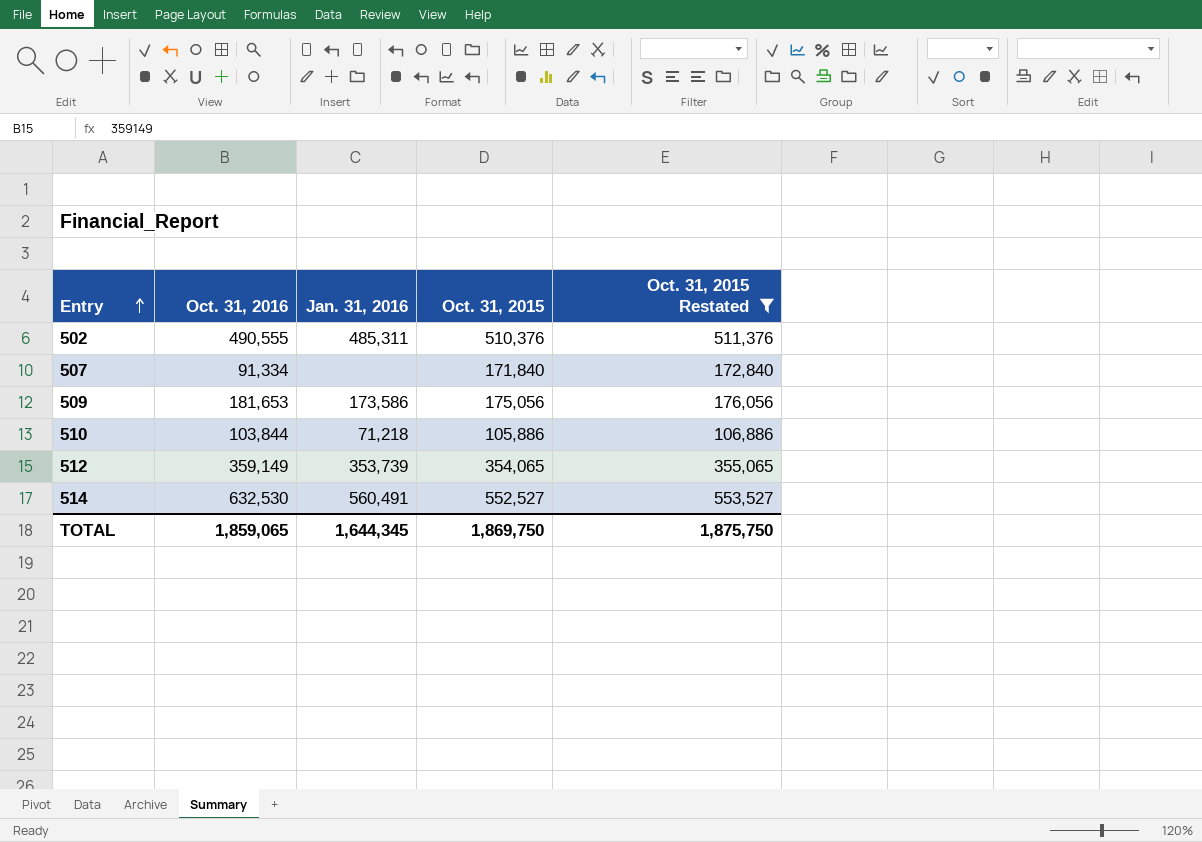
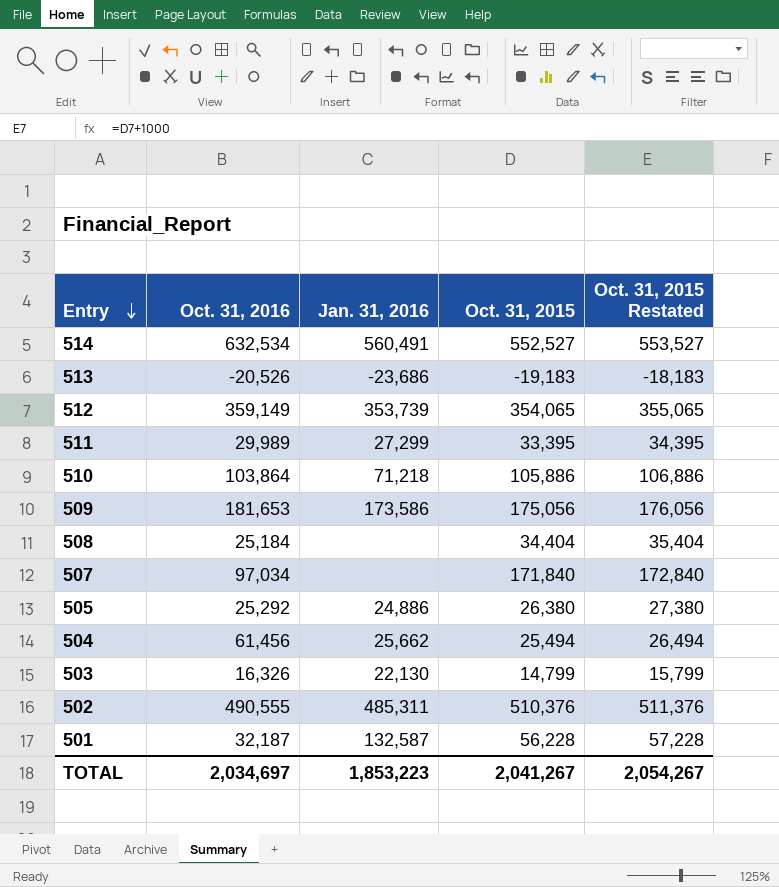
filter: Oct. 31, 2015 Restated >= 106,886 -> none
row order: Entry ascending -> Entry descending
514 | Oct. 31, 2016: 632,530 -> 632,534
510 | Oct. 31, 2016: 103,844 -> 103,864
507 | Oct. 31, 2016: 91,334 -> 97,034
TOTAL | Oct. 31, 2016: 1,859,065 -> 2,034,697
TOTAL | Jan. 31, 2016: 1,644,345 -> 1,853,223
TOTAL | Oct. 31, 2015: 1,869,750 -> 2,041,267
TOTAL | Oct. 31, 2015 Restated: 1,875,750 -> 2,054,267

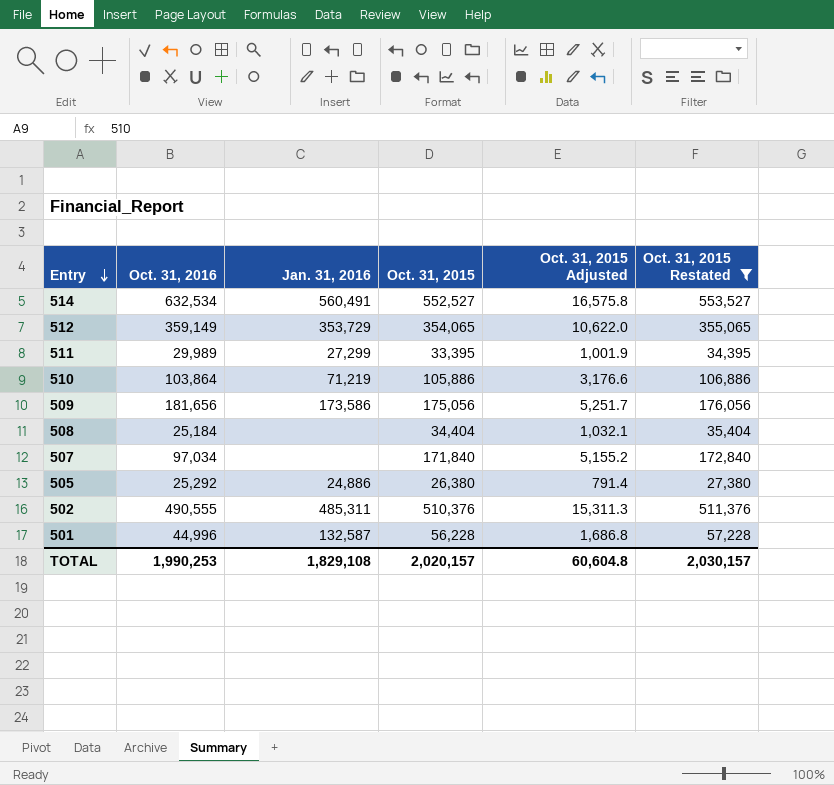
filter: none -> Oct. 31, 2015 Restated >= 27,380
column Oct. 31, 2015 Adjusted | formula: none -> [Oct. 31, 2015] * 0.03
512 | Jan. 31, 2016: 353,739 -> 353,729
510 | Jan. 31, 2016: 71,218 -> 71,219
509 | Oct. 31, 2016: 181,653 -> 181,656
501 | Oct. 31, 2016: 32,187 -> 44,996
TOTAL | Oct. 31, 2016: 2,034,697 -> 1,990,253
TOTAL | Jan. 31, 2016: 1,853,223 -> 1,829,108
TOTAL | Oct. 31, 2015: 2,041,267 -> 2,020,157
TOTAL | Oct. 31, 2015 Restated: 2,054,267 -> 2,030,157

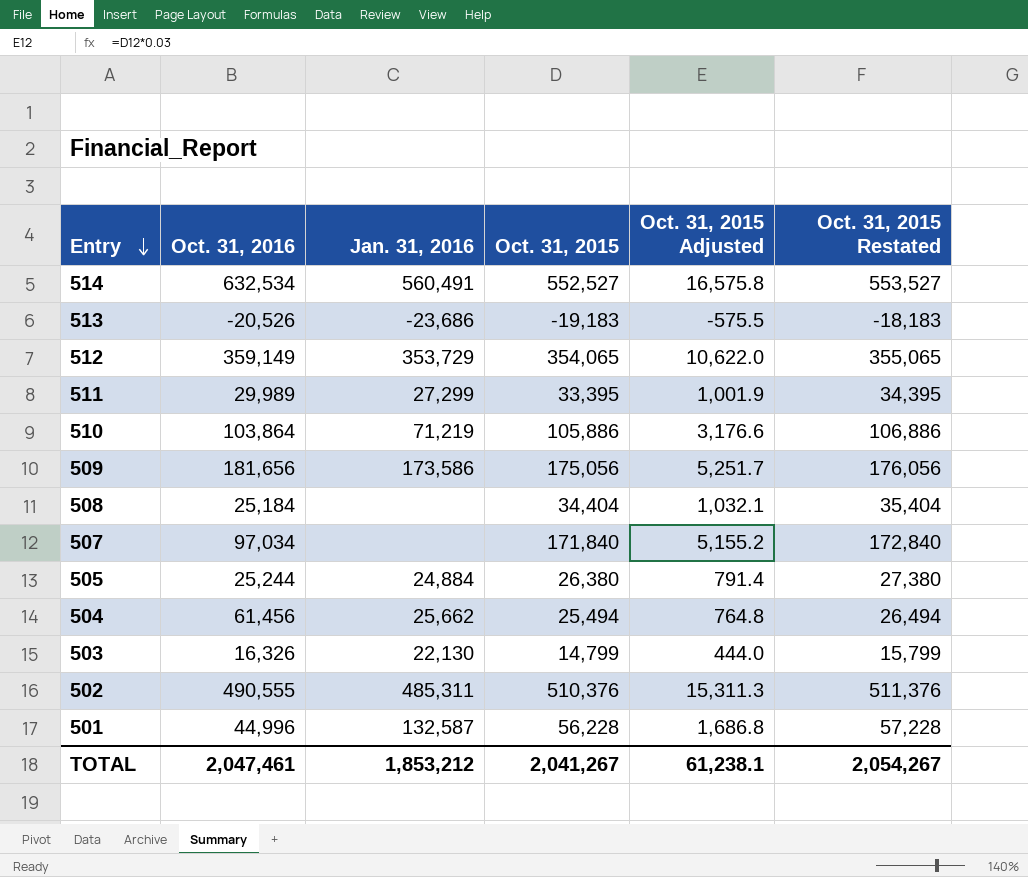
filter: Oct. 31, 2015 Restated >= 27,380 -> none
505 | Oct. 31, 2016: 25,292 -> 25,244
505 | Jan. 31, 2016: 24,886 -> 24,884
TOTAL | Oct. 31, 2016: 1,990,253 -> 2,047,461
TOTAL | Jan. 31, 2016: 1,829,108 -> 1,853,212
TOTAL | Oct. 31, 2015: 2,020,157 -> 2,041,267
TOTAL | Oct. 31, 2015 Adjusted: 60,604.8 -> 61,238.1
TOTAL | Oct. 31, 2015 Restated: 2,030,157 -> 2,054,267

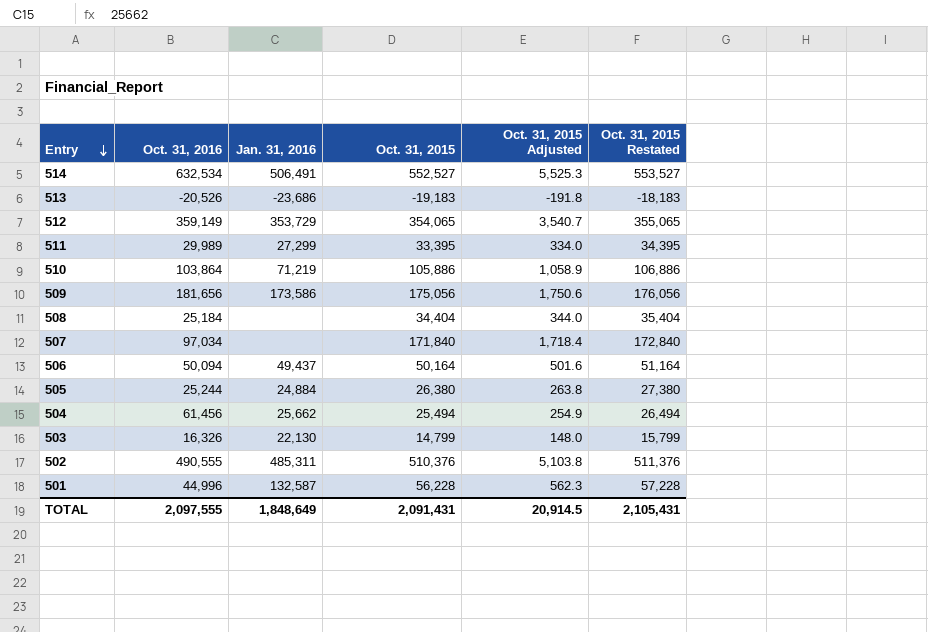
column Oct. 31, 2015 Adjusted | formula: [Oct. 31, 2015] * 0.03 -> [Oct. 31, 2015] * 0.01
514 | Jan. 31, 2016: 560,491 -> 506,491
row 506: none -> 50,094 | 49,437 | 50,164 | 501.6 | 51,164
TOTAL | Oct. 31, 2016: 2,047,461 -> 2,097,555
TOTAL | Jan. 31, 2016: 1,853,212 -> 1,848,649
TOTAL | Oct. 31, 2015: 2,041,267 -> 2,091,431
TOTAL | Oct. 31, 2015 Adjusted: 61,238.1 -> 20,914.5
TOTAL | Oct. 31, 2015 Restated: 2,054,267 -> 2,105,431

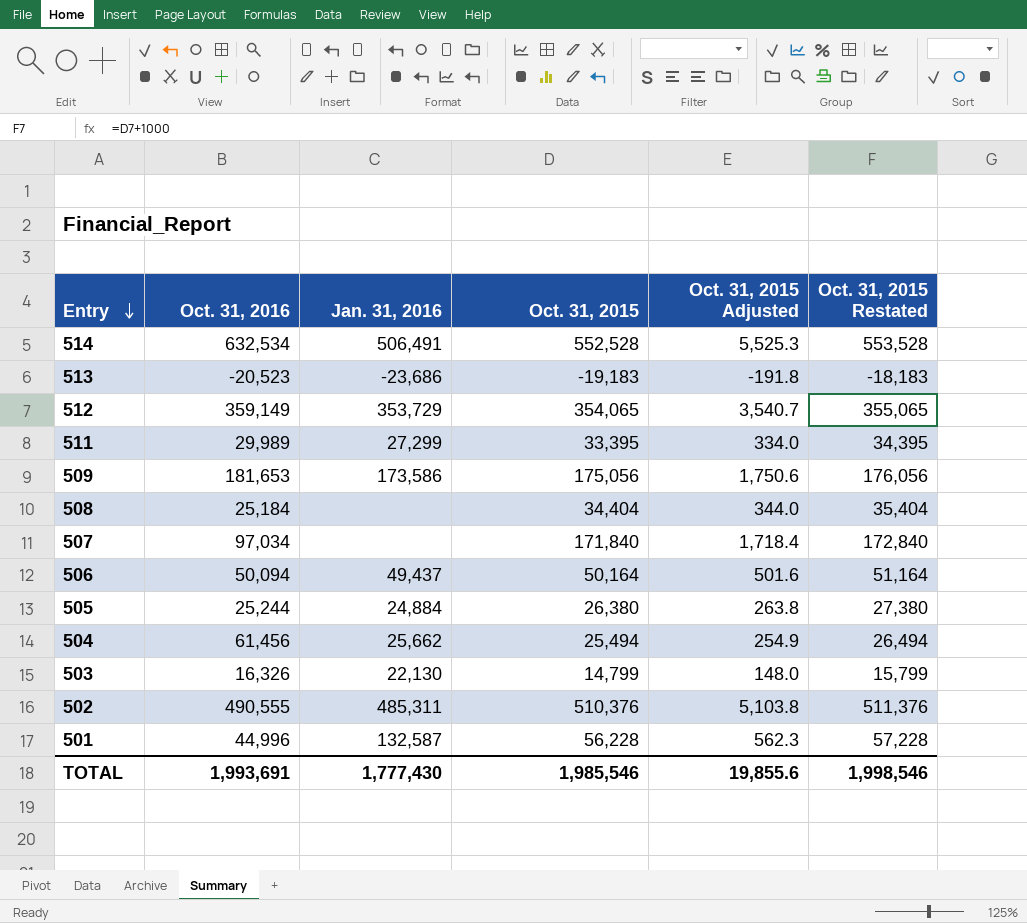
row 510: 103,864 | 71,219 | 105,886 | 1,058.9 | 106,886 -> none
514 | Oct. 31, 2015: 552,527 -> 552,528
514 | Oct. 31, 2015 Restated: 553,527 -> 553,528
513 | Oct. 31, 2016: -20,526 -> -20,523
509 | Oct. 31, 2016: 181,656 -> 181,653
TOTAL | Oct. 31, 2016: 2,097,555 -> 1,993,691
TOTAL | Jan. 31, 2016: 1,848,649 -> 1,777,430
TOTAL | Oct. 31, 2015: 2,091,431 -> 1,985,546
TOTAL | Oct. 31, 2015 Adjusted: 20,914.5 -> 19,855.6
TOTAL | Oct. 31, 2015 Restated: 2,105,431 -> 1,998,546

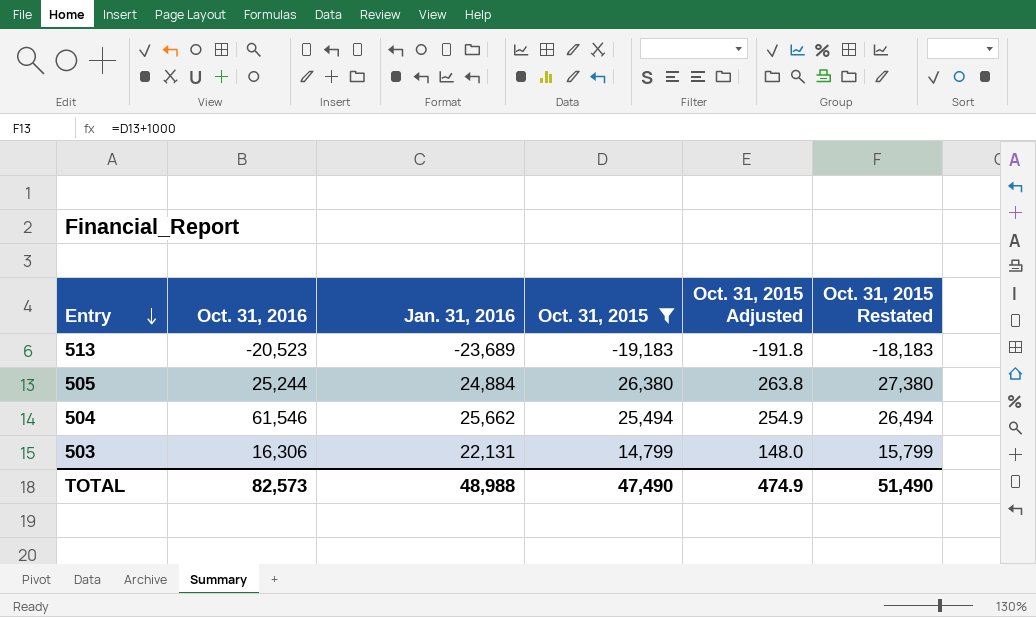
filter: none -> Oct. 31, 2015 <= 26,380
513 | Jan. 31, 2016: -23,686 -> -23,689
504 | Oct. 31, 2016: 61,456 -> 61,546
503 | Oct. 31, 2016: 16,326 -> 16,306
503 | Jan. 31, 2016: 22,130 -> 22,131
TOTAL | Oct. 31, 2016: 1,993,691 -> 82,573
TOTAL | Jan. 31, 2016: 1,777,430 -> 48,988
TOTAL | Oct. 31, 2015: 1,985,546 -> 47,490
TOTAL | Oct. 31, 2015 Adjusted: 19,855.6 -> 474.9
TOTAL | Oct. 31, 2015 Restated: 1,998,546 -> 51,490

